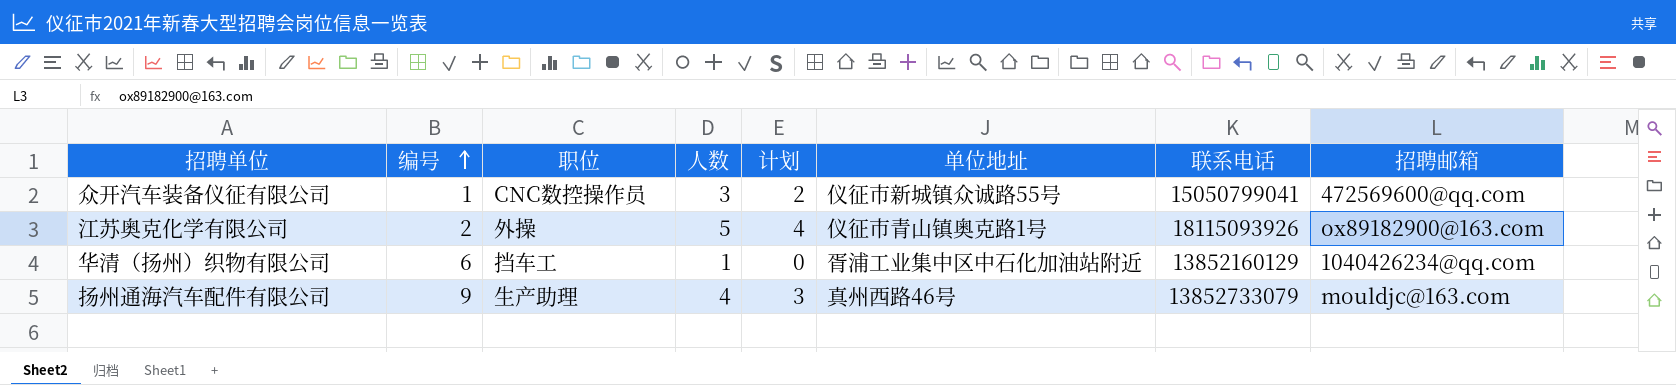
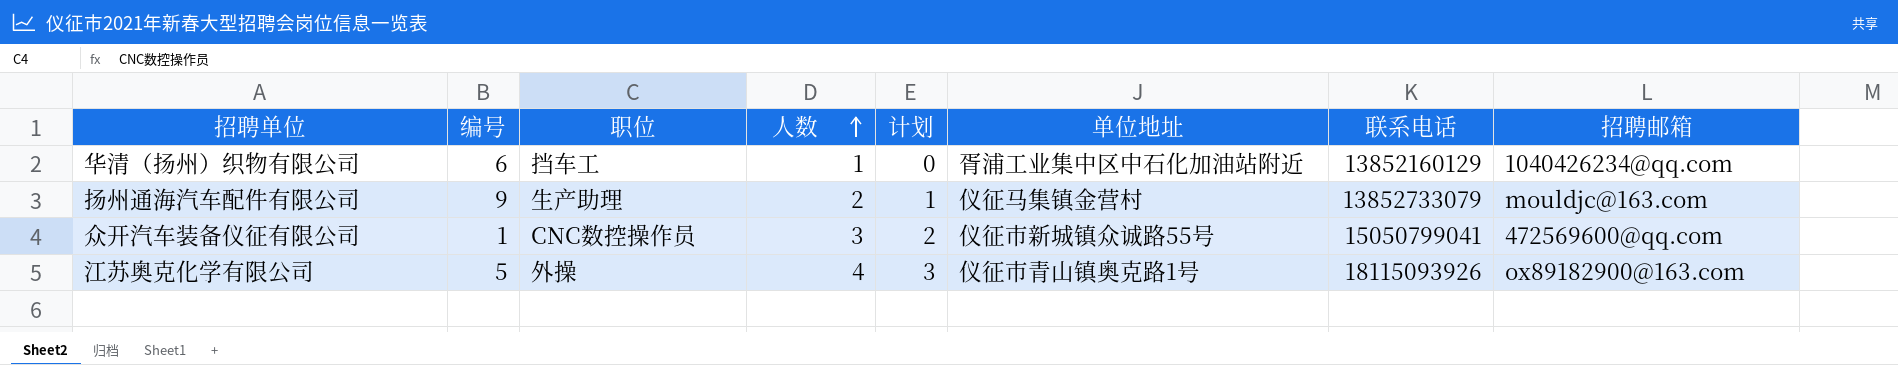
row order: 编号 ascending -> 人数 ascending
扬州通海汽车配件有限公司 | 人数: 4 -> 2
扬州通海汽车配件有限公司 | 计划: 3 -> 1
扬州通海汽车配件有限公司 | 单位地址: 真州西路46号 -> 仪征马集镇金营村
江苏奥克化学有限公司 | 编号: 2 -> 5
江苏奥克化学有限公司 | 人数: 5 -> 4
江苏奥克化学有限公司 | 计划: 4 -> 3

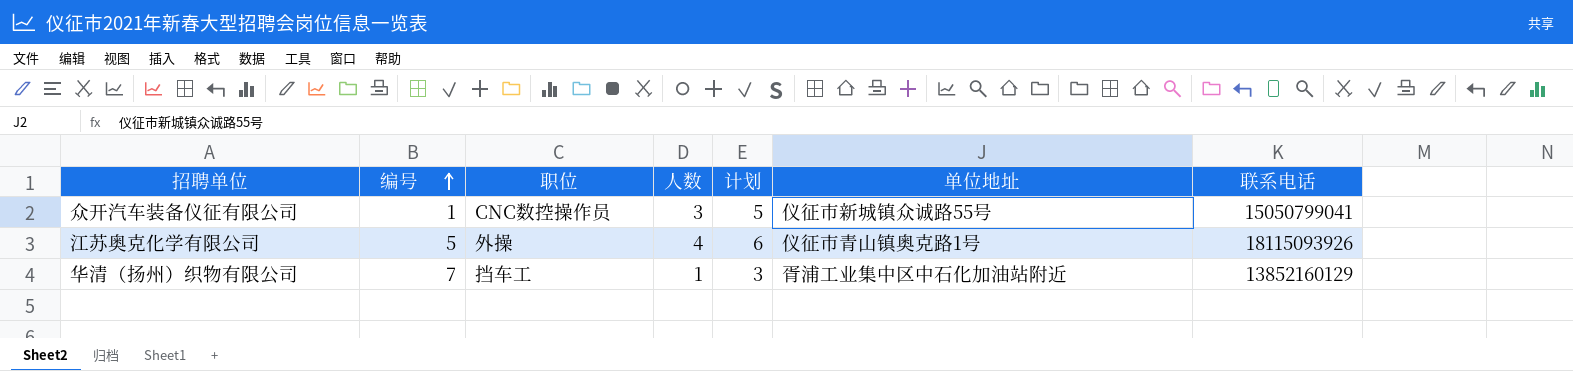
row order: 人数 ascending -> 编号 ascending
column 招聘邮箱 | position: 8 -> none
column 计划 | formula: [人数] - 1 -> [人数] + 2
row 扬州通海汽车配件有限公司: 9 | 生产助理 | 2 | 1 | 仪征马集镇金营村 | 13852733079 | mouldjc@163.com -> none
华清（扬州）织物有限公司 | 编号: 6 -> 7

